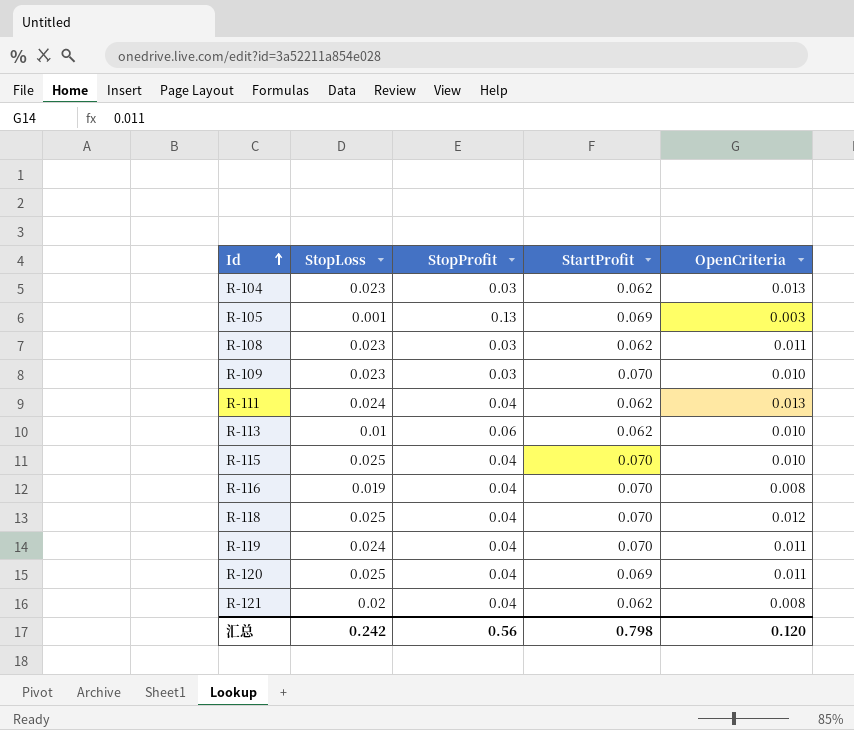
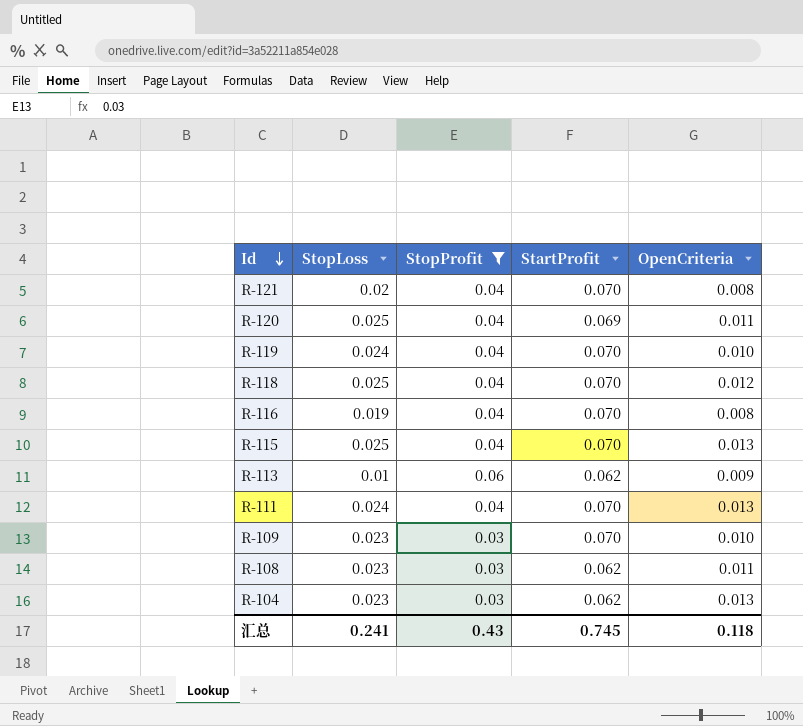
filter: none -> StopProfit != 0.13
row order: Id ascending -> Id descending
R-121 | StartProfit: 0.062 -> 0.070
R-119 | OpenCriteria: 0.011 -> 0.010
R-115 | OpenCriteria: 0.010 -> 0.013
R-113 | OpenCriteria: 0.010 -> 0.009
R-111 | StartProfit: 0.062 -> 0.070
汇总 | StopLoss: 0.242 -> 0.241
汇总 | StopProfit: 0.56 -> 0.43
汇总 | StartProfit: 0.798 -> 0.745
汇总 | OpenCriteria: 0.120 -> 0.118

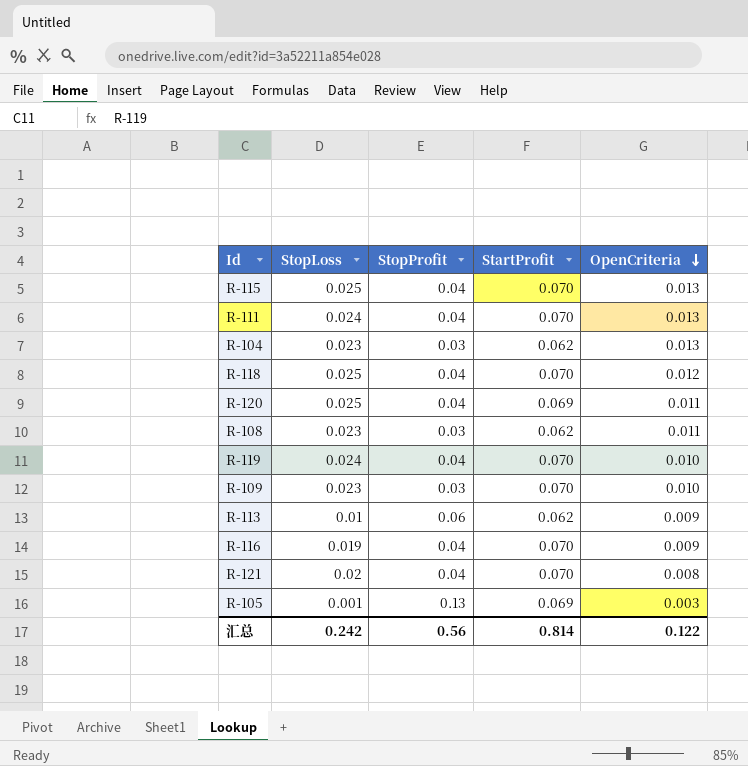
filter: StopProfit != 0.13 -> none
row order: Id descending -> OpenCriteria descending
R-116 | OpenCriteria: 0.008 -> 0.009
汇总 | StopLoss: 0.241 -> 0.242
汇总 | StopProfit: 0.43 -> 0.56
汇总 | StartProfit: 0.745 -> 0.814
汇总 | OpenCriteria: 0.118 -> 0.122

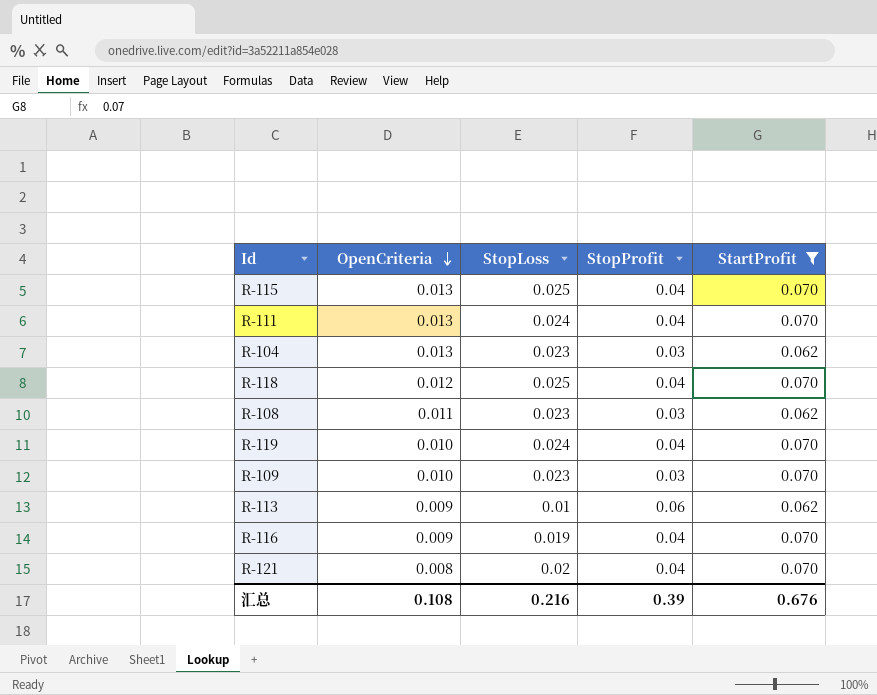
filter: none -> StartProfit != 0.069
column OpenCriteria | position: 5 -> 2
汇总 | OpenCriteria: 0.122 -> 0.108
汇总 | StopLoss: 0.242 -> 0.216
汇总 | StopProfit: 0.56 -> 0.39
汇总 | StartProfit: 0.814 -> 0.676

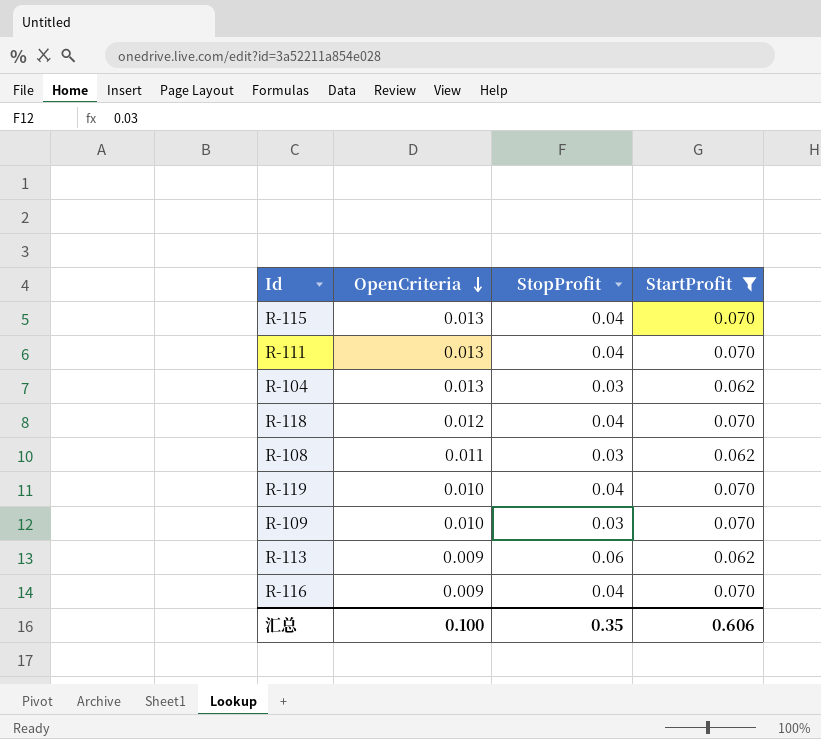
column StopLoss | position: 3 -> none
row R-121: 0.008 | 0.02 | 0.04 | 0.070 -> none
汇总 | OpenCriteria: 0.108 -> 0.100
汇总 | StopProfit: 0.39 -> 0.35
汇总 | StartProfit: 0.676 -> 0.606

